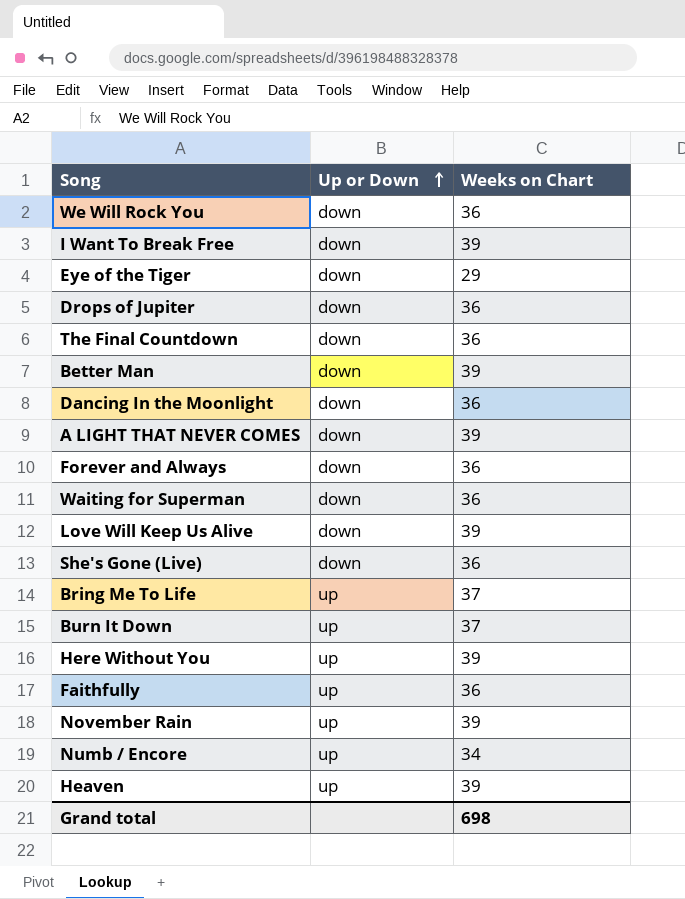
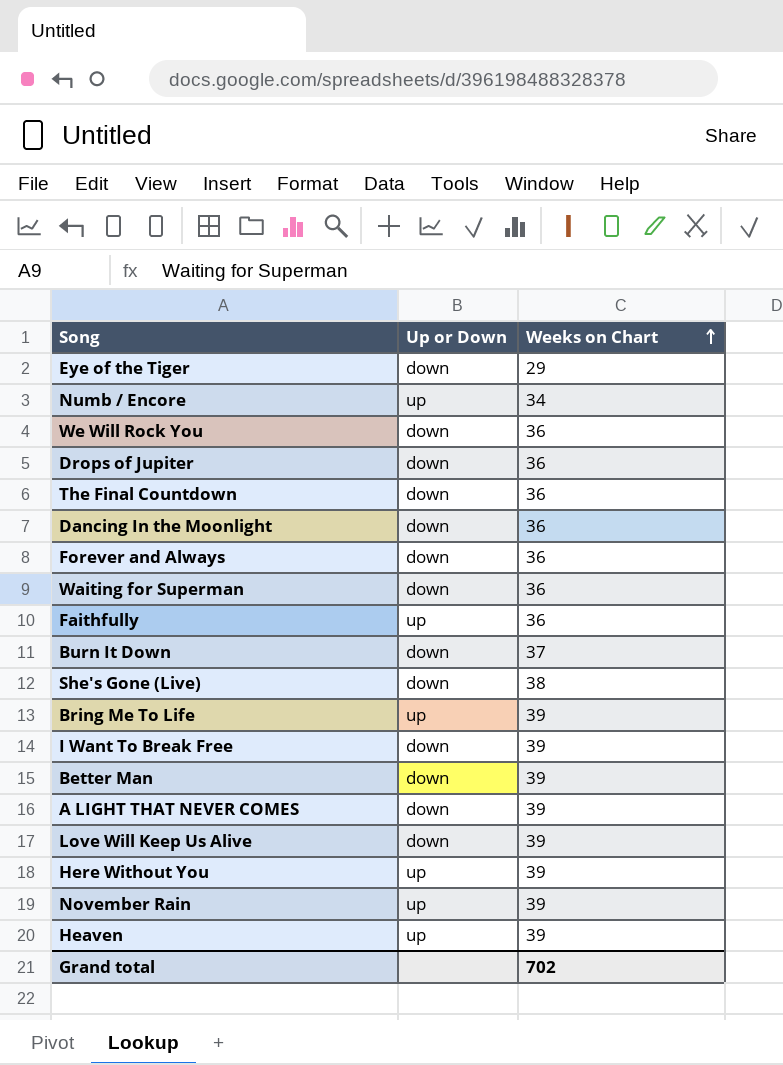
row order: Up or Down ascending -> Weeks on Chart ascending
Burn It Down | Up or Down: up -> down
She's Gone (Live) | Weeks on Chart: 36 -> 38
Bring Me To Life | Weeks on Chart: 37 -> 39
Grand total | Weeks on Chart: 698 -> 702

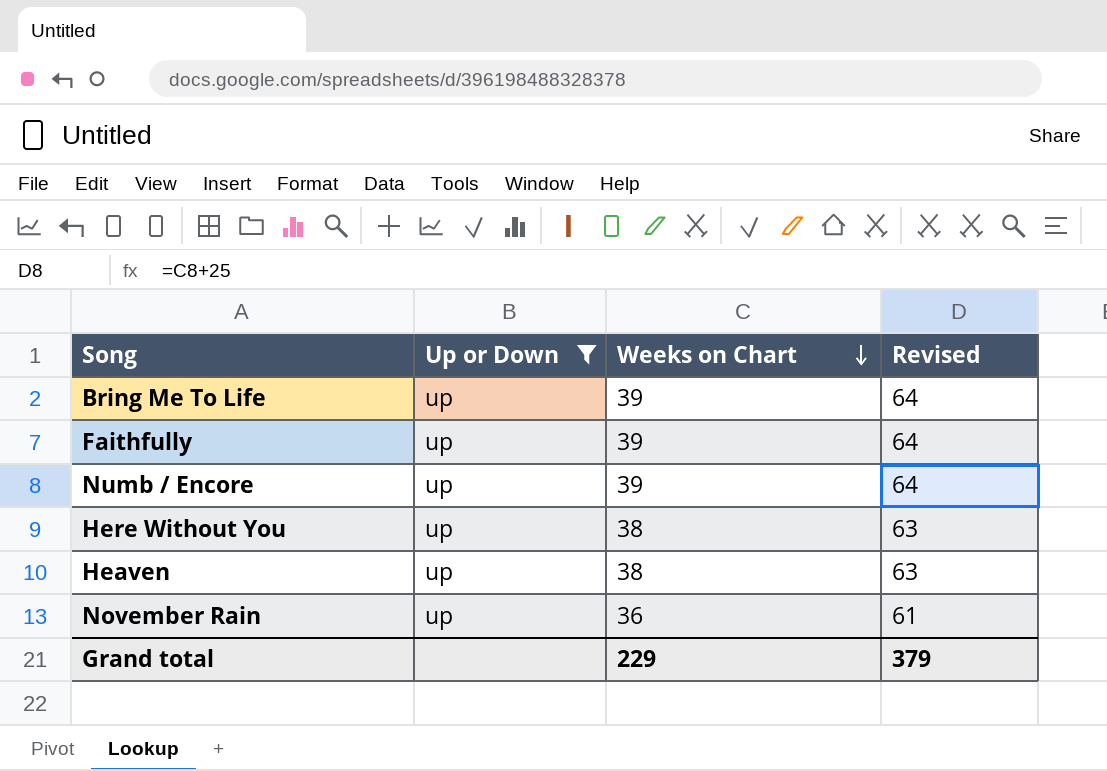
filter: none -> Up or Down = up
row order: Weeks on Chart ascending -> Weeks on Chart descending
column Revised | formula: none -> [Weeks on Chart] + 25
Faithfully | Weeks on Chart: 36 -> 39
Numb / Encore | Weeks on Chart: 34 -> 39
Here Without You | Weeks on Chart: 39 -> 38
Heaven | Weeks on Chart: 39 -> 38
November Rain | Weeks on Chart: 39 -> 36
Grand total | Weeks on Chart: 702 -> 229

